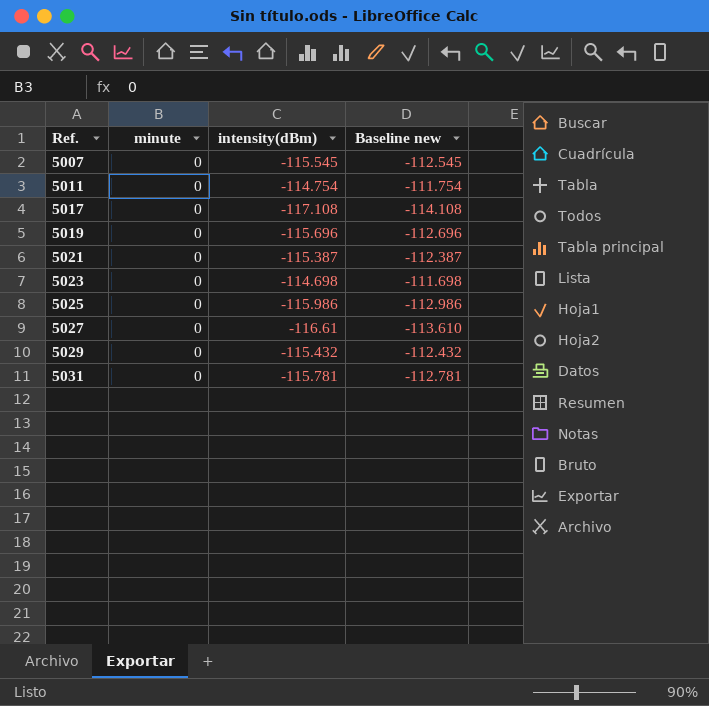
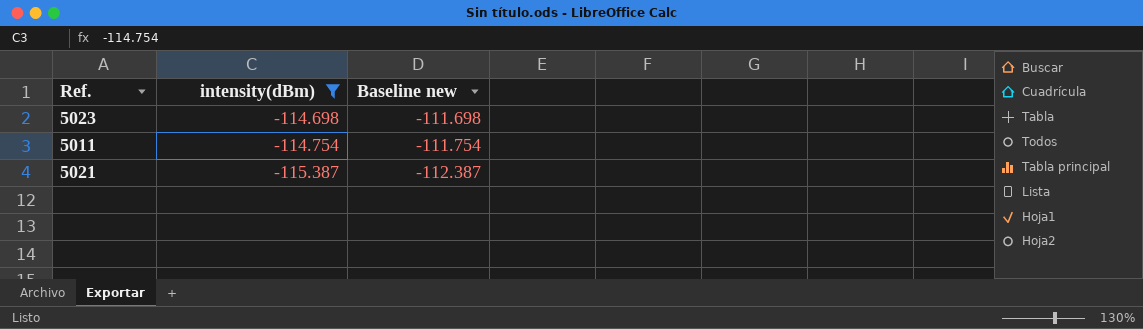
filter: none -> intensity(dBm) >= -115.387
row order: Ref. ascending -> intensity(dBm) descending
column minute | position: 2 -> none

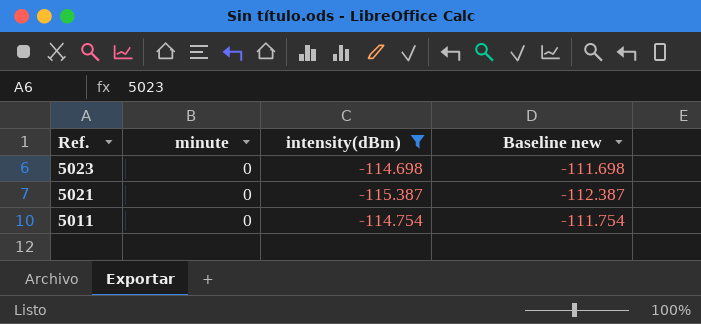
row order: intensity(dBm) descending -> Ref. descending
column minute | position: none -> 2

